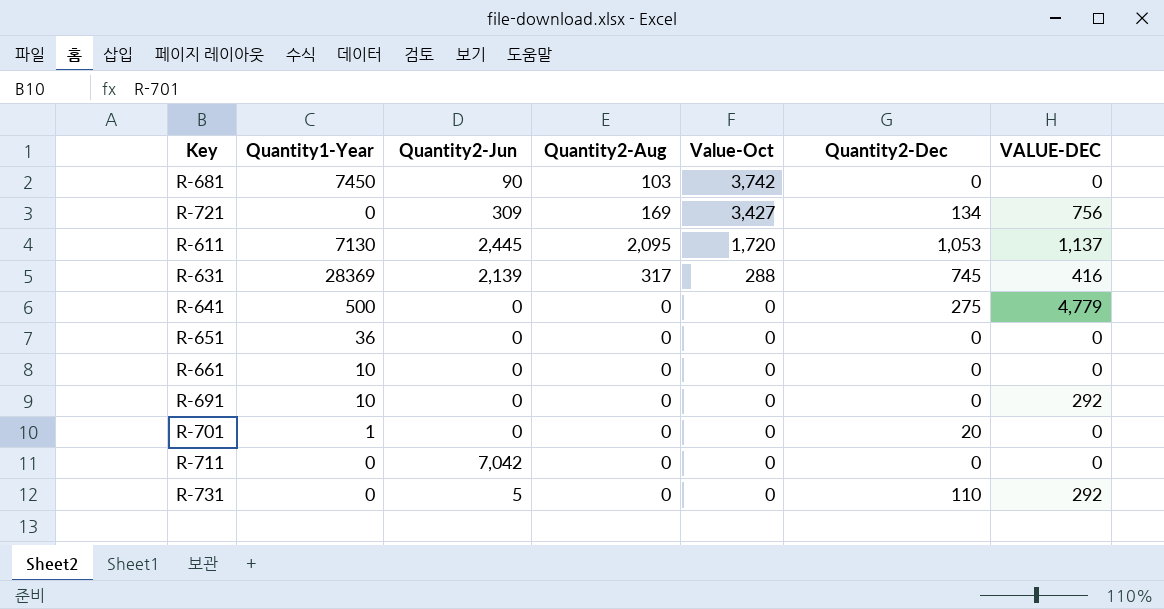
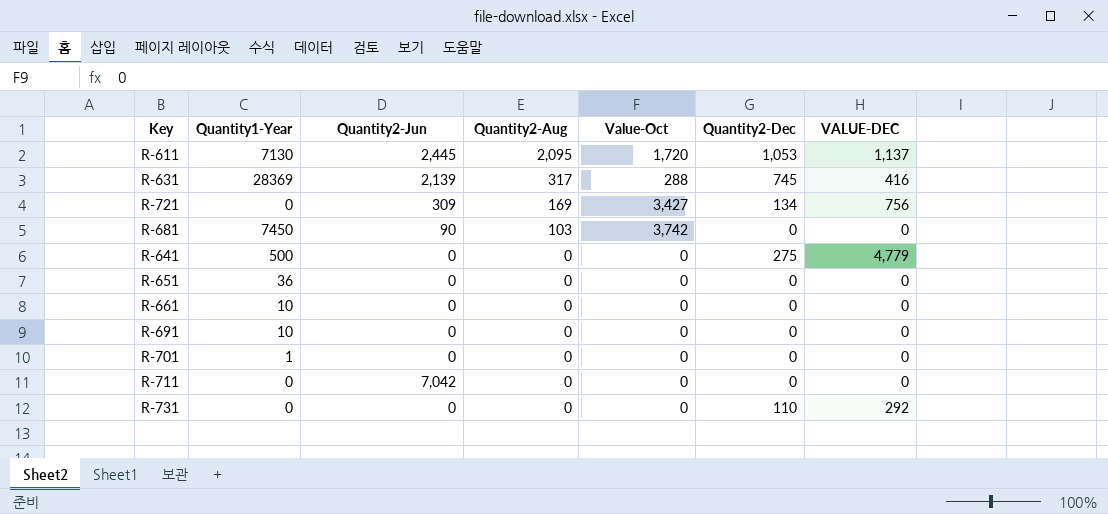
row order: Value-Oct descending -> Quantity2-Aug descending
R-691 | VALUE-DEC: 292 -> 0
R-701 | Quantity2-Dec: 20 -> 0
R-731 | Quantity2-Jun: 5 -> 0

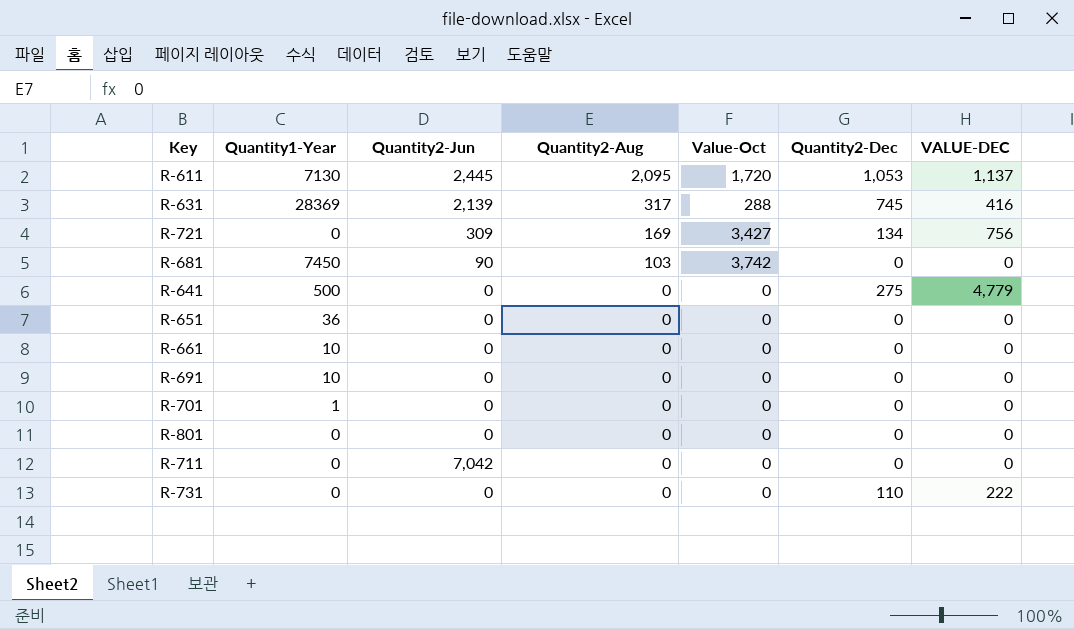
row R-801: none -> 0 | 0 | 0 | 0 | 0 | 0
R-731 | VALUE-DEC: 292 -> 222

